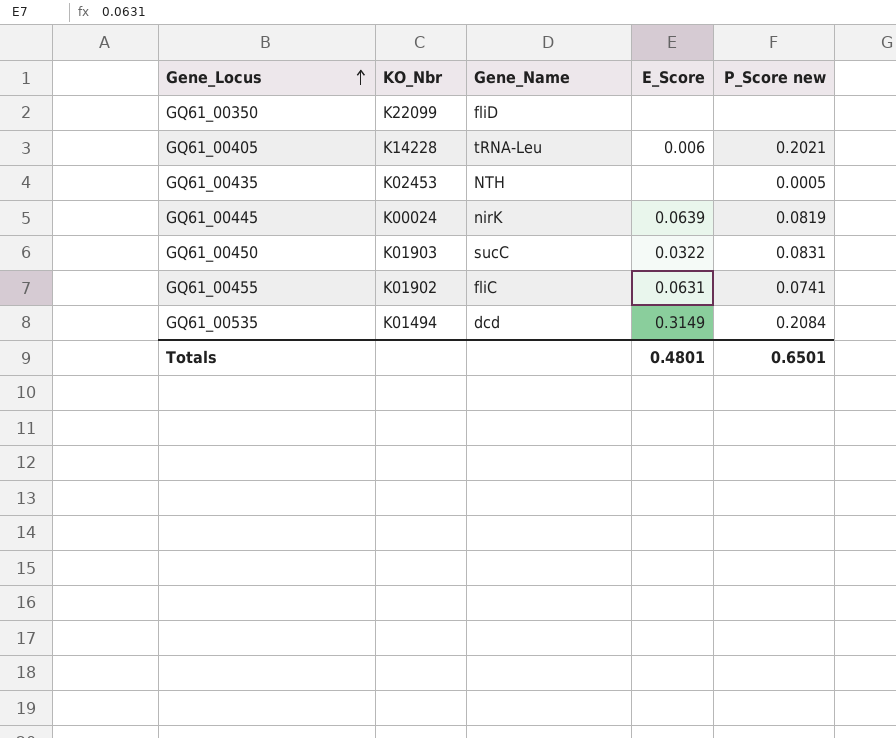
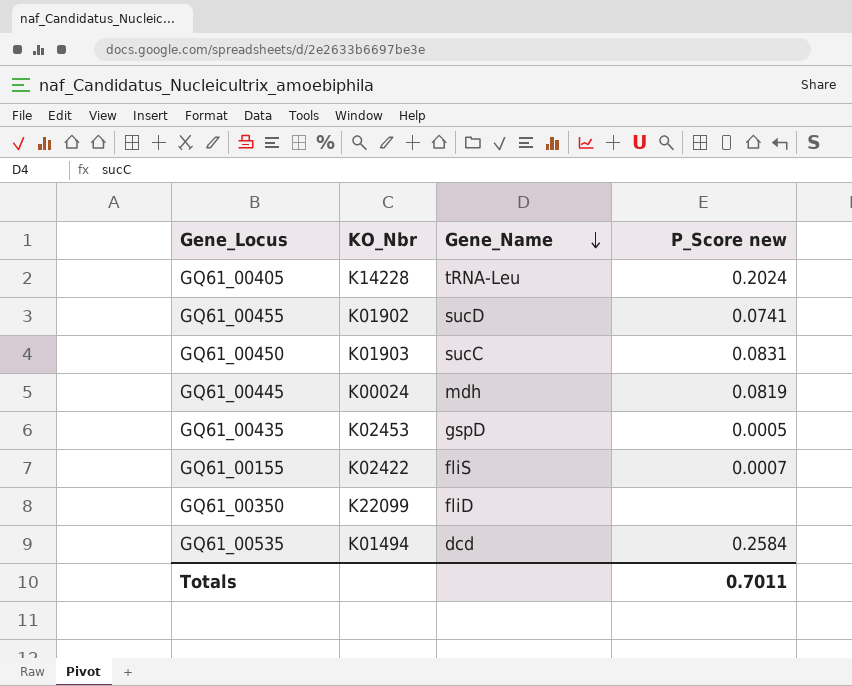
row order: Gene_Locus ascending -> Gene_Name descending
column E_Score | position: 4 -> none
GQ61_00405 | P_Score new: 0.2021 -> 0.2024
GQ61_00455 | Gene_Name: fliC -> sucD
GQ61_00445 | Gene_Name: nirK -> mdh
GQ61_00435 | Gene_Name: NTH -> gspD
row GQ61_00155: none -> K02422 | fliS | 0.0007
GQ61_00535 | P_Score new: 0.2084 -> 0.2584
Totals | P_Score new: 0.6501 -> 0.7011

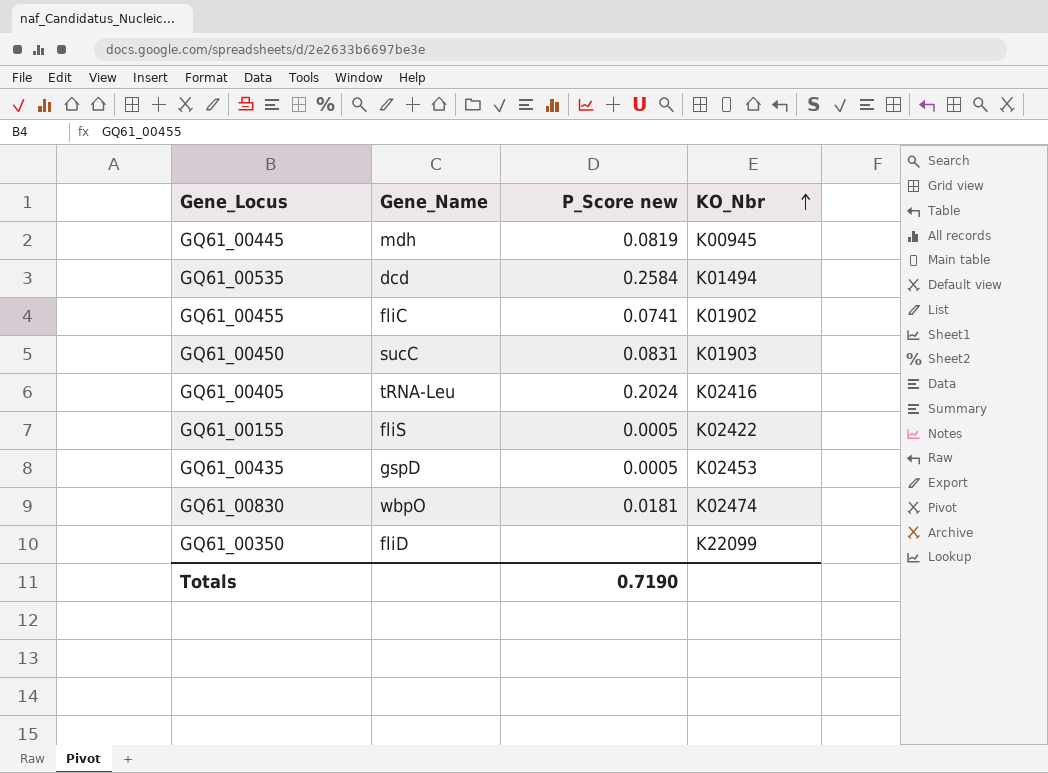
row order: Gene_Name descending -> KO_Nbr ascending
column KO_Nbr | position: 2 -> 4
GQ61_00445 | KO_Nbr: K00024 -> K00945
GQ61_00455 | Gene_Name: sucD -> fliC
GQ61_00405 | KO_Nbr: K14228 -> K02416
GQ61_00155 | P_Score new: 0.0007 -> 0.0005
row GQ61_00830: none -> wbpO | 0.0181 | K02474
Totals | P_Score new: 0.7011 -> 0.7190

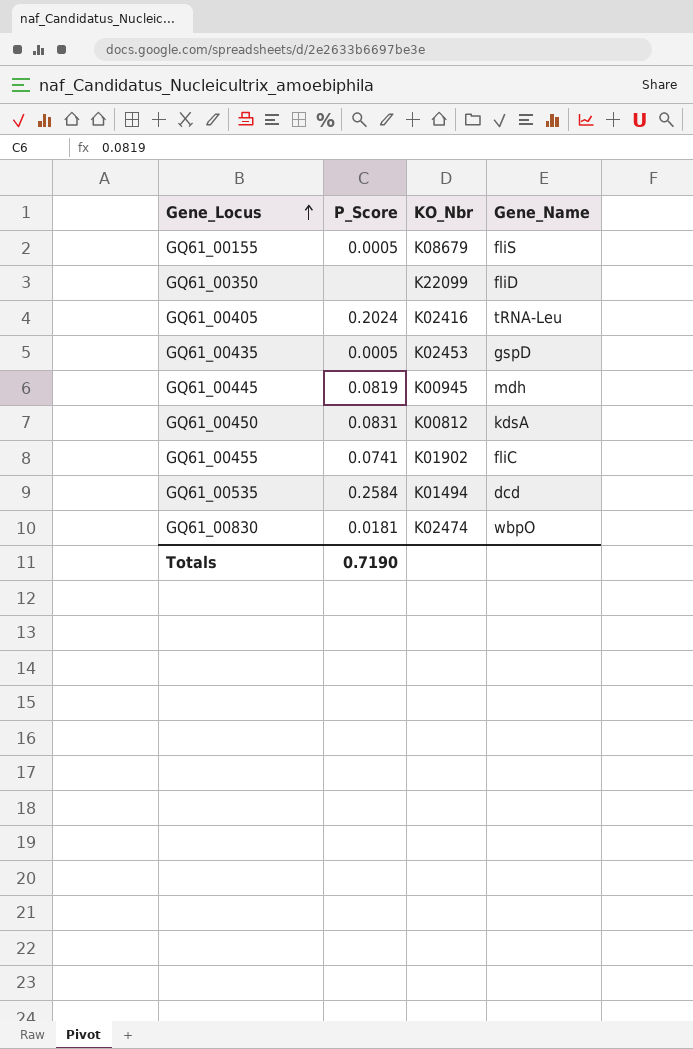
row order: KO_Nbr ascending -> Gene_Locus ascending
column name: P_Score new -> P_Score
column Gene_Name | position: 2 -> 4
GQ61_00155 | KO_Nbr: K02422 -> K08679
GQ61_00450 | KO_Nbr: K01903 -> K00812
GQ61_00450 | Gene_Name: sucC -> kdsA

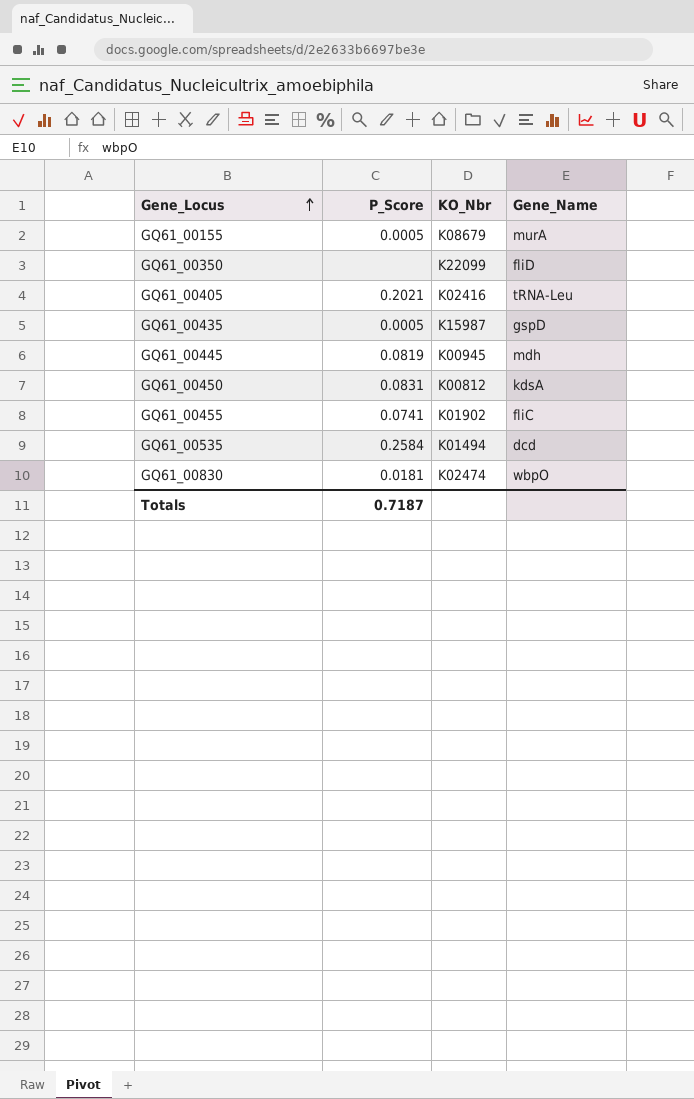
GQ61_00155 | Gene_Name: fliS -> murA
GQ61_00405 | P_Score: 0.2024 -> 0.2021
GQ61_00435 | KO_Nbr: K02453 -> K15987
Totals | P_Score: 0.7190 -> 0.7187

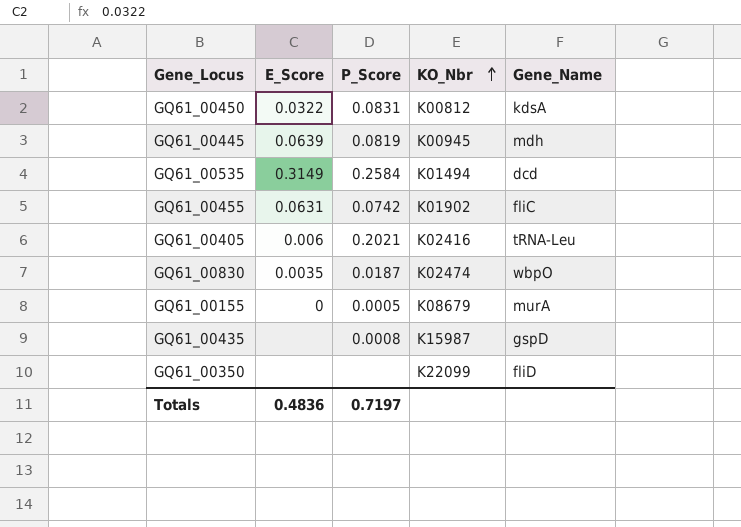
row order: Gene_Locus ascending -> KO_Nbr ascending
column E_Score | position: none -> 2
GQ61_00455 | P_Score: 0.0741 -> 0.0742
GQ61_00830 | P_Score: 0.0181 -> 0.0187
GQ61_00435 | P_Score: 0.0005 -> 0.0008
Totals | P_Score: 0.7187 -> 0.7197

